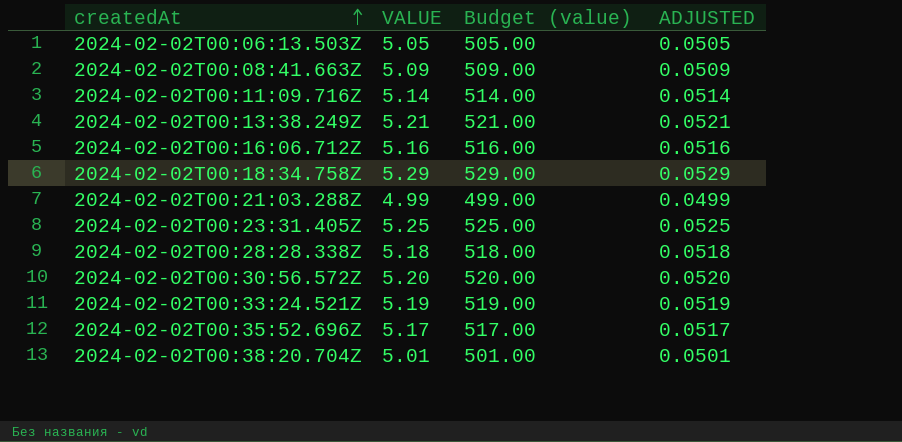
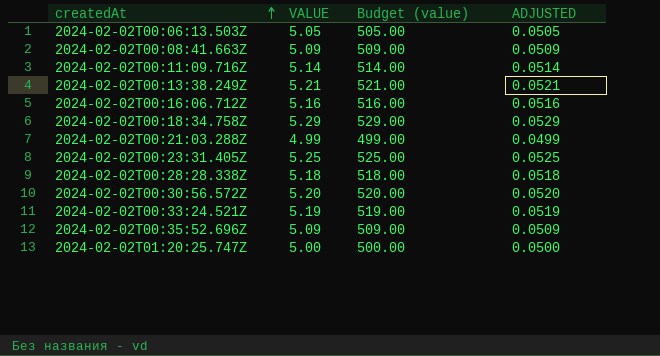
row 2024-02-02T00:38:20.704Z: 5.01 | 501.00 | 0.0501 -> none
2024-02-02T00:35:52.696Z | VALUE: 5.17 -> 5.09
2024-02-02T00:35:52.696Z | Budget (value): 517.00 -> 509.00
2024-02-02T00:35:52.696Z | ADJUSTED: 0.0517 -> 0.0509
row 2024-02-02T01:20:25.747Z: none -> 5.00 | 500.00 | 0.0500

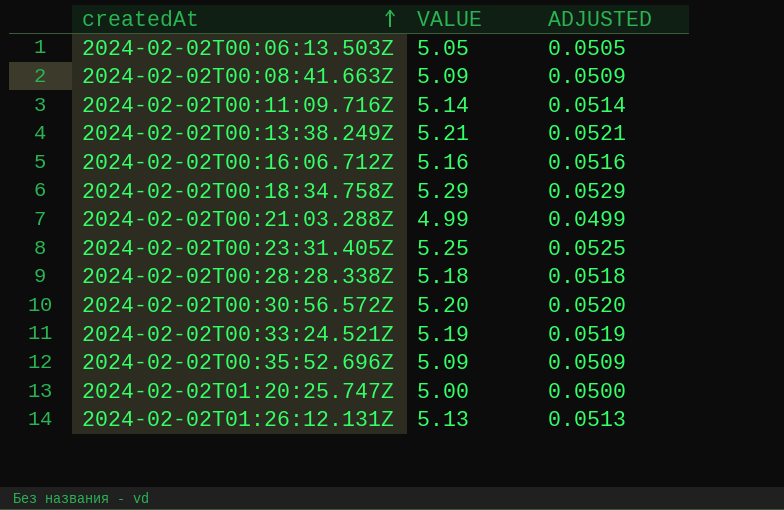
column Budget (value) | formula: [VALUE] * 100 -> none
row 2024-02-02T01:26:12.131Z: none -> 5.13 | 0.0513

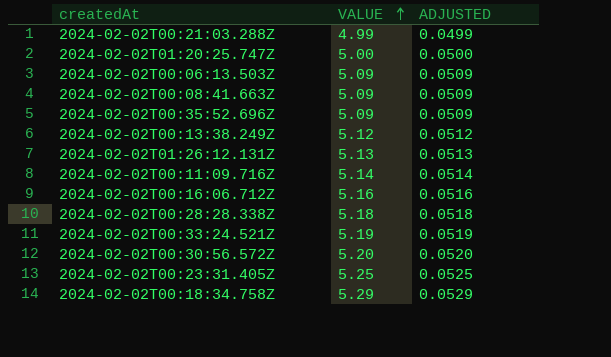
row order: createdAt ascending -> VALUE ascending
2024-02-02T00:06:13.503Z | VALUE: 5.05 -> 5.09
2024-02-02T00:06:13.503Z | ADJUSTED: 0.0505 -> 0.0509
2024-02-02T00:13:38.249Z | VALUE: 5.21 -> 5.12
2024-02-02T00:13:38.249Z | ADJUSTED: 0.0521 -> 0.0512

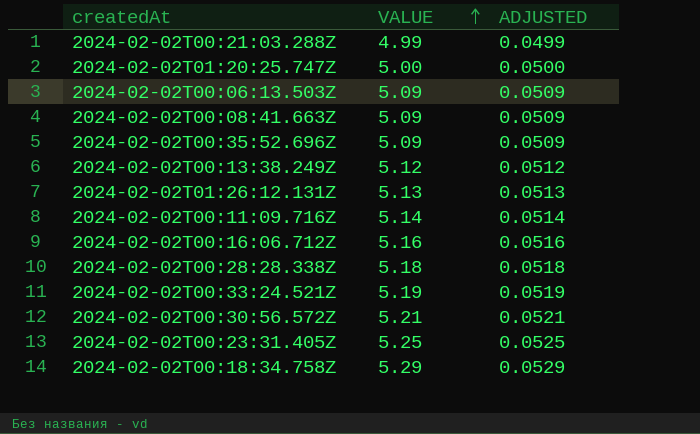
2024-02-02T00:30:56.572Z | VALUE: 5.20 -> 5.21
2024-02-02T00:30:56.572Z | ADJUSTED: 0.0520 -> 0.0521

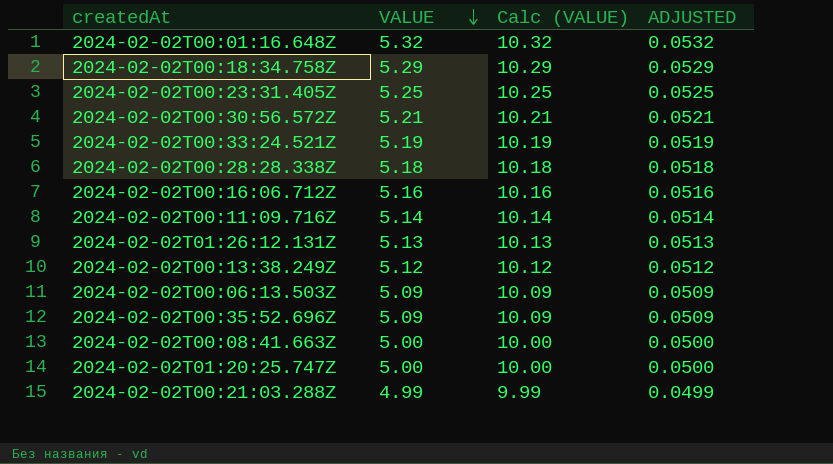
row order: VALUE ascending -> VALUE descending
column Calc (VALUE) | formula: none -> [VALUE] + 5
row 2024-02-02T00:01:16.648Z: none -> 5.32 | 10.32 | 0.0532
2024-02-02T00:08:41.663Z | VALUE: 5.09 -> 5.00
2024-02-02T00:08:41.663Z | ADJUSTED: 0.0509 -> 0.0500

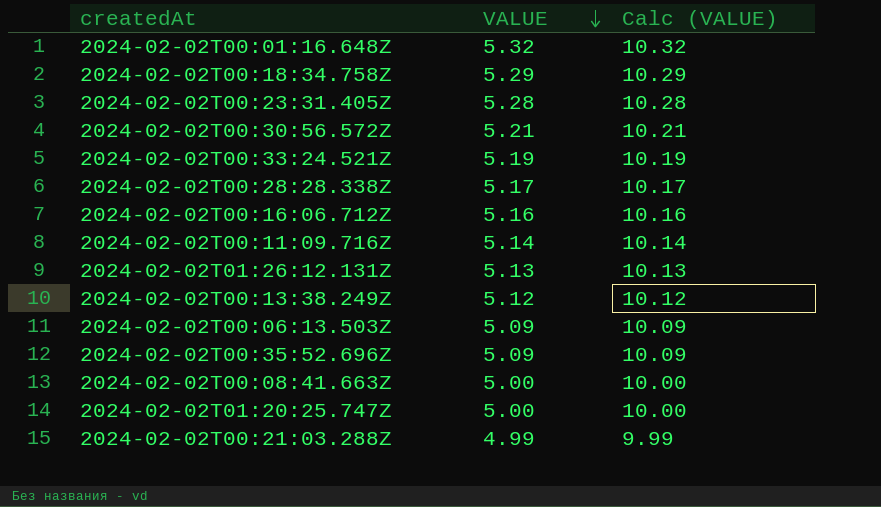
column ADJUSTED | formula: [VALUE] * 0.01 -> none
2024-02-02T00:23:31.405Z | VALUE: 5.25 -> 5.28
2024-02-02T00:23:31.405Z | Calc (VALUE): 10.25 -> 10.28
2024-02-02T00:28:28.338Z | VALUE: 5.18 -> 5.17
2024-02-02T00:28:28.338Z | Calc (VALUE): 10.18 -> 10.17

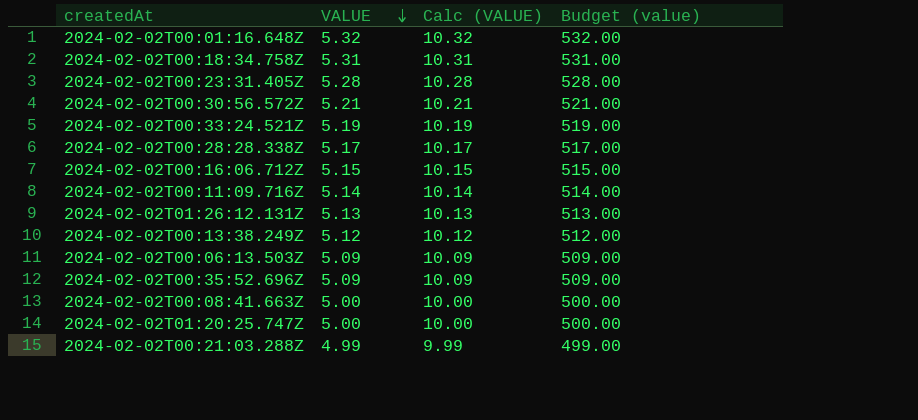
column Budget (value) | formula: none -> [VALUE] * 100
2024-02-02T00:18:34.758Z | VALUE: 5.29 -> 5.31
2024-02-02T00:18:34.758Z | Calc (VALUE): 10.29 -> 10.31
2024-02-02T00:16:06.712Z | VALUE: 5.16 -> 5.15
2024-02-02T00:16:06.712Z | Calc (VALUE): 10.16 -> 10.15

